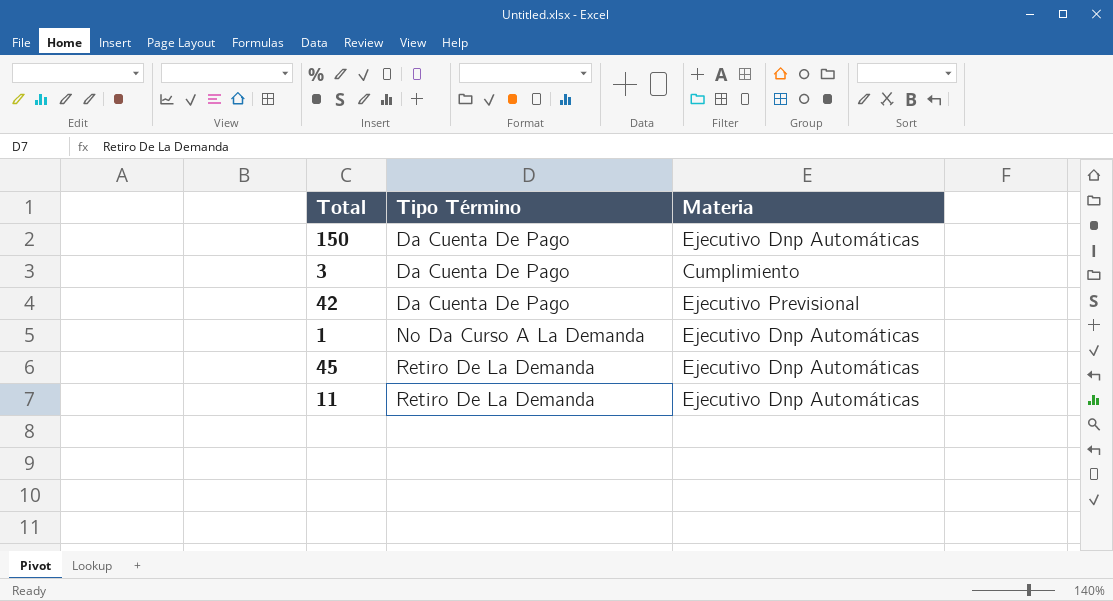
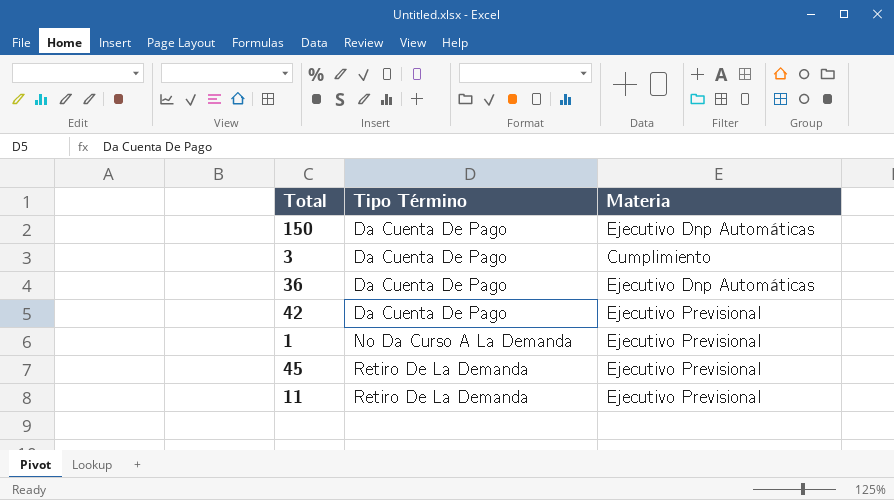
row 36: none -> Da Cuenta De Pago | Ejecutivo Dnp Automáticas
1 | Materia: Ejecutivo Dnp Automáticas -> Ejecutivo Previsional
45 | Materia: Ejecutivo Dnp Automáticas -> Ejecutivo Previsional
11 | Materia: Ejecutivo Dnp Automáticas -> Ejecutivo Previsional

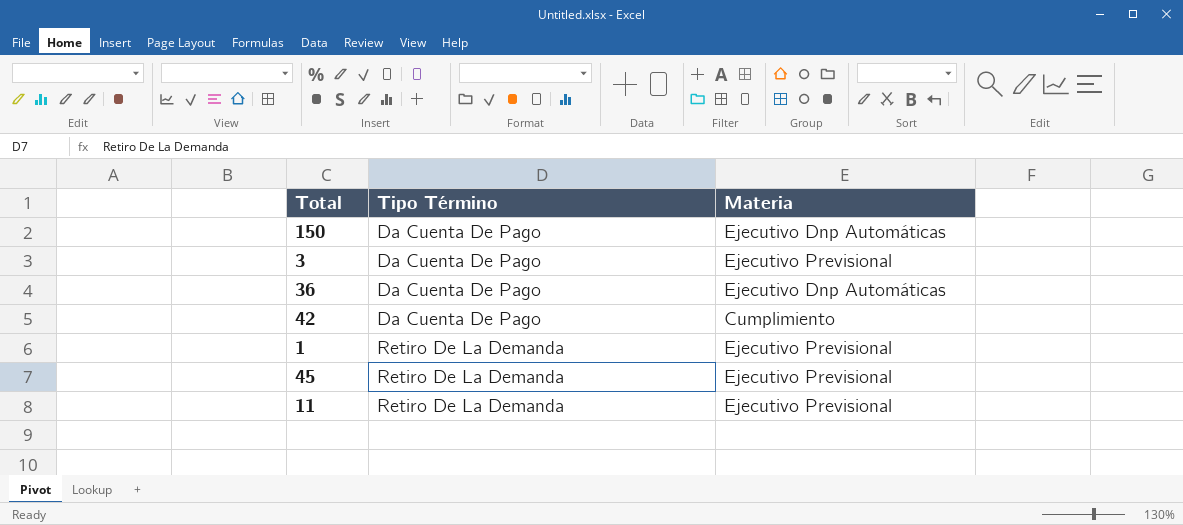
3 | Materia: Cumplimiento -> Ejecutivo Previsional
42 | Materia: Ejecutivo Previsional -> Cumplimiento
1 | Tipo Término: No Da Curso A La Demanda -> Retiro De La Demanda

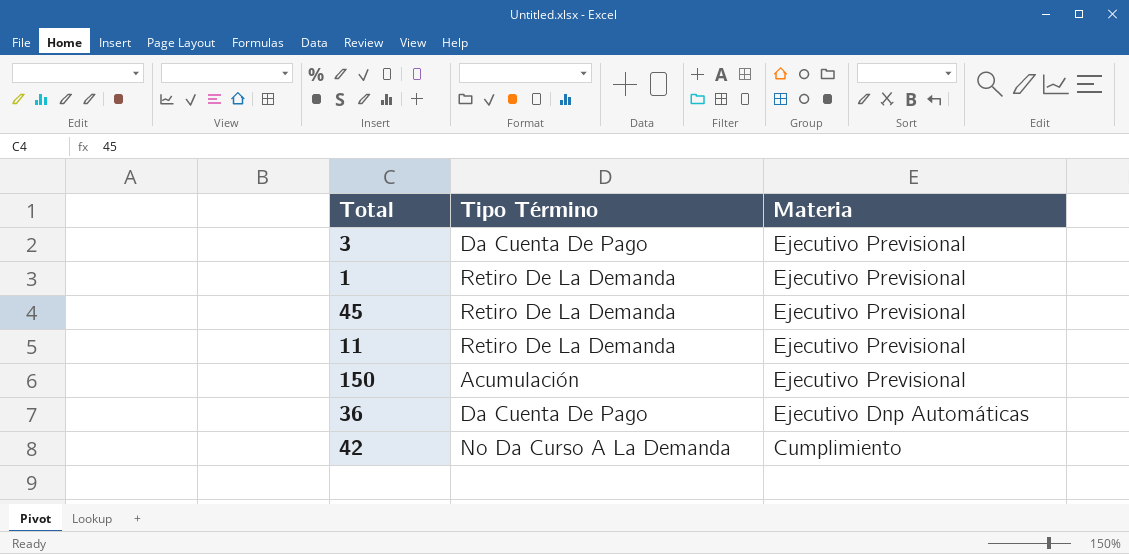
row order: Tipo Término ascending -> Materia descending
150 | Tipo Término: Da Cuenta De Pago -> Acumulación
150 | Materia: Ejecutivo Dnp Automáticas -> Ejecutivo Previsional
42 | Tipo Término: Da Cuenta De Pago -> No Da Curso A La Demanda

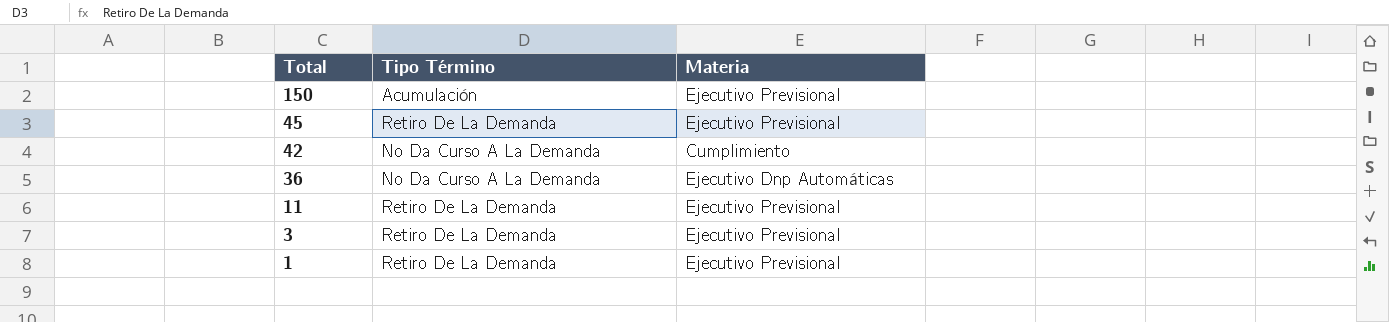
row order: Materia descending -> Total descending
36 | Tipo Término: Da Cuenta De Pago -> No Da Curso A La Demanda
3 | Tipo Término: Da Cuenta De Pago -> Retiro De La Demanda

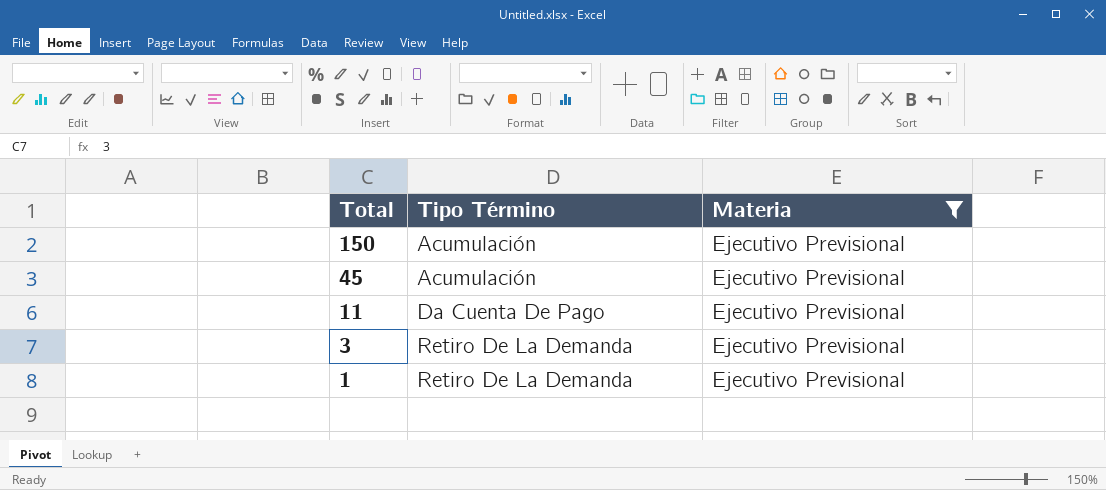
filter: none -> Materia = Ejecutivo Previsional
45 | Tipo Término: Retiro De La Demanda -> Acumulación
11 | Tipo Término: Retiro De La Demanda -> Da Cuenta De Pago

